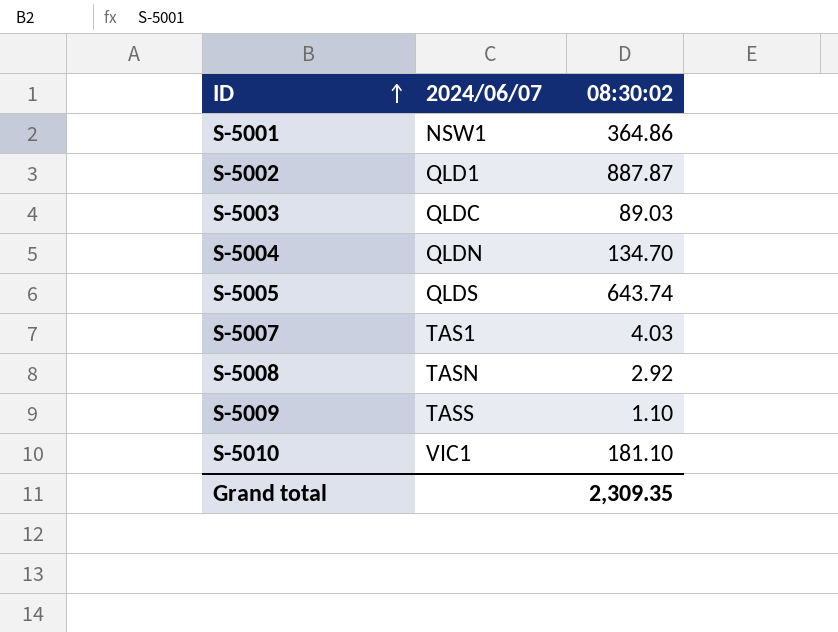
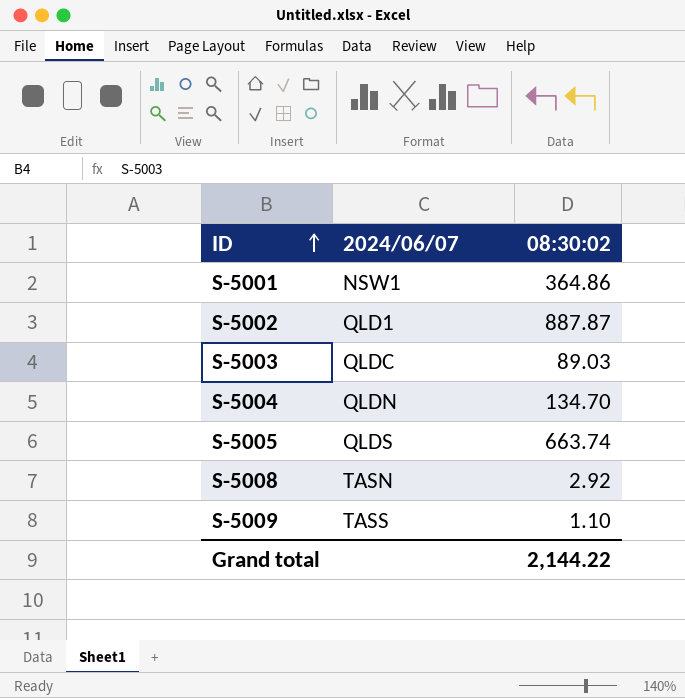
row S-5007: TAS1 | 4.03 -> none
row S-5010: VIC1 | 181.10 -> none
S-5005 | 08:30:02: 643.74 -> 663.74
Grand total | 08:30:02: 2,309.35 -> 2,144.22

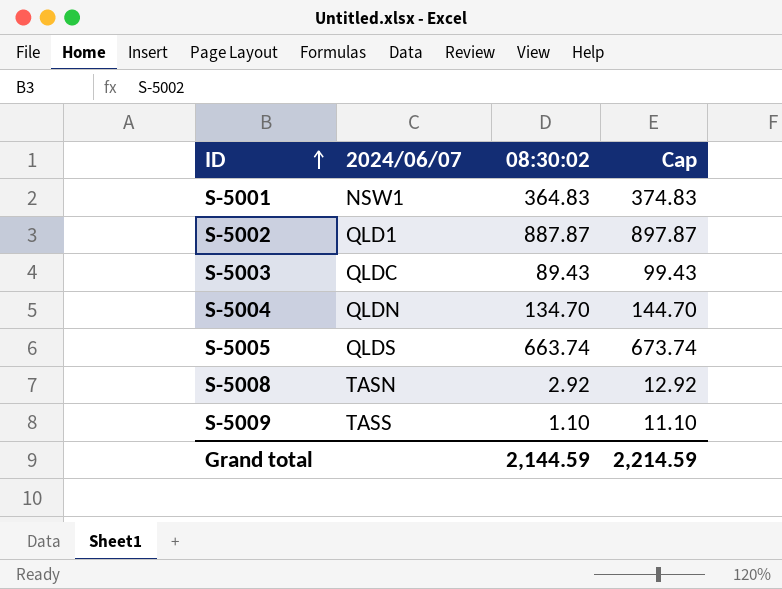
column Cap | formula: none -> [08:30:02] + 10
S-5001 | 08:30:02: 364.86 -> 364.83
S-5003 | 08:30:02: 89.03 -> 89.43
Grand total | 08:30:02: 2,144.22 -> 2,144.59

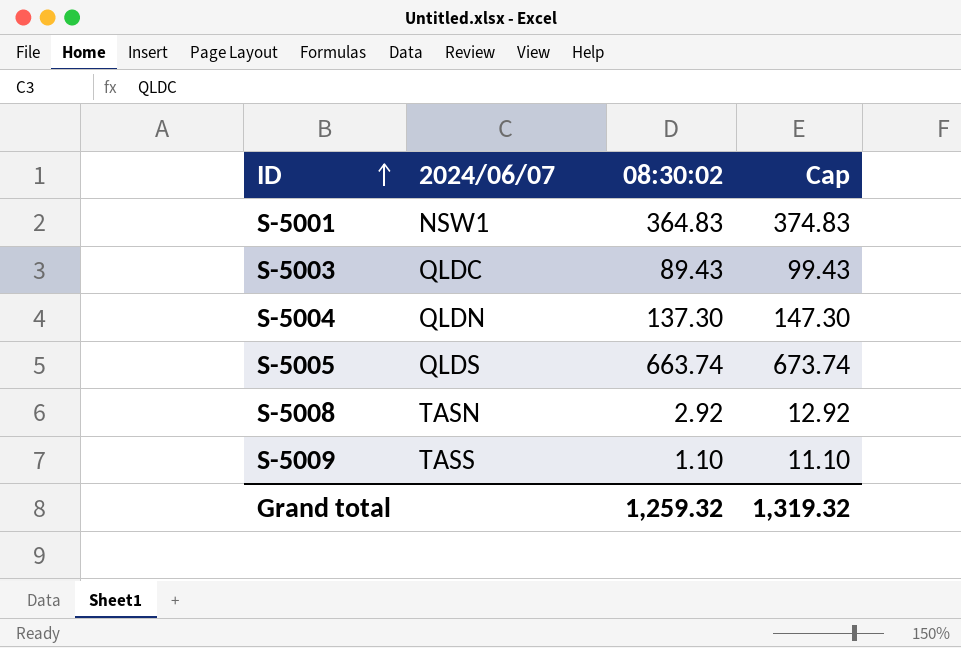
row S-5002: QLD1 | 887.87 | 897.87 -> none
S-5004 | 08:30:02: 134.70 -> 137.30
S-5004 | Cap: 144.70 -> 147.30
Grand total | 08:30:02: 2,144.59 -> 1,259.32
Grand total | Cap: 2,214.59 -> 1,319.32

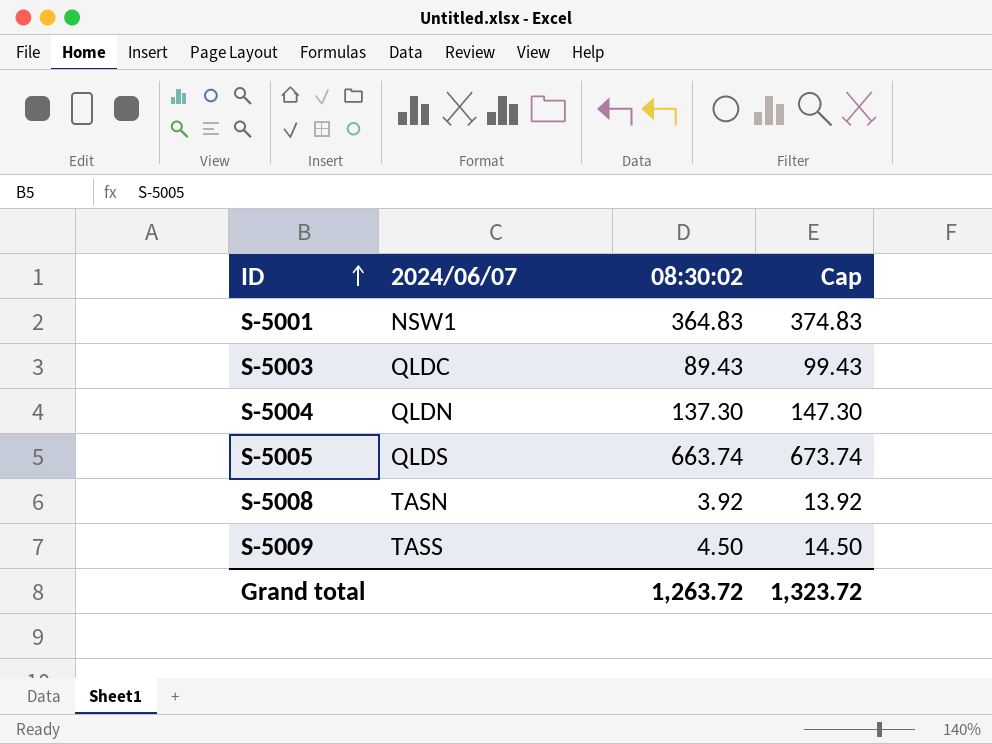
S-5008 | 08:30:02: 2.92 -> 3.92
S-5008 | Cap: 12.92 -> 13.92
S-5009 | 08:30:02: 1.10 -> 4.50
S-5009 | Cap: 11.10 -> 14.50
Grand total | 08:30:02: 1,259.32 -> 1,263.72
Grand total | Cap: 1,319.32 -> 1,323.72

